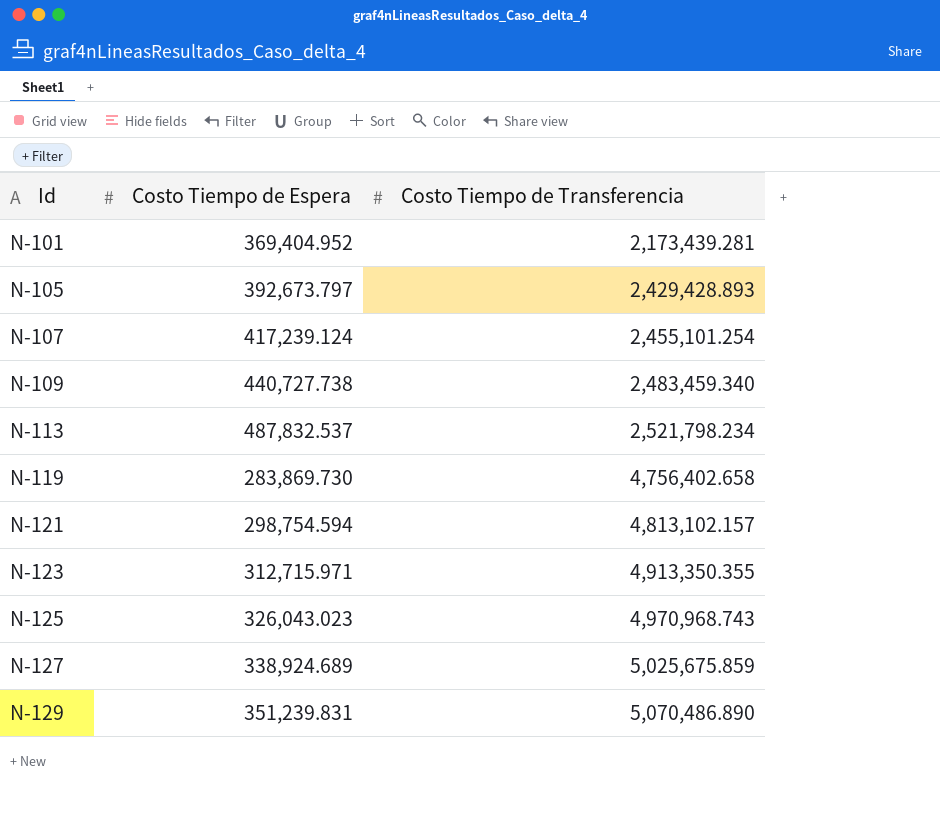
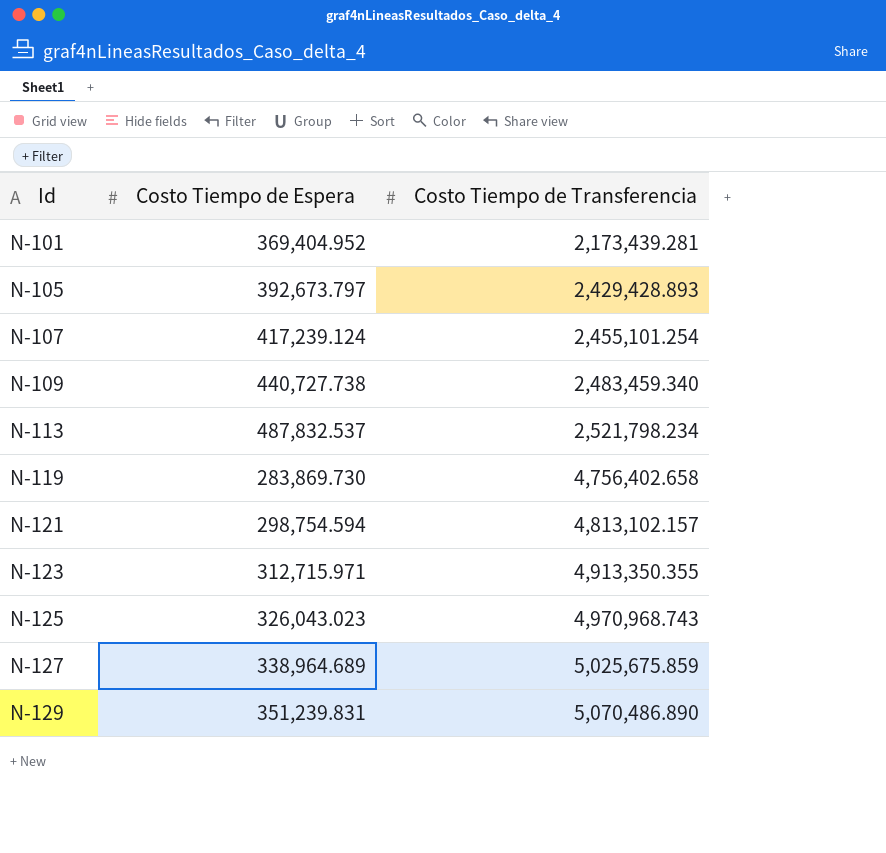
N-127 | Costo Tiempo de Espera: 338,924.689 -> 338,964.689

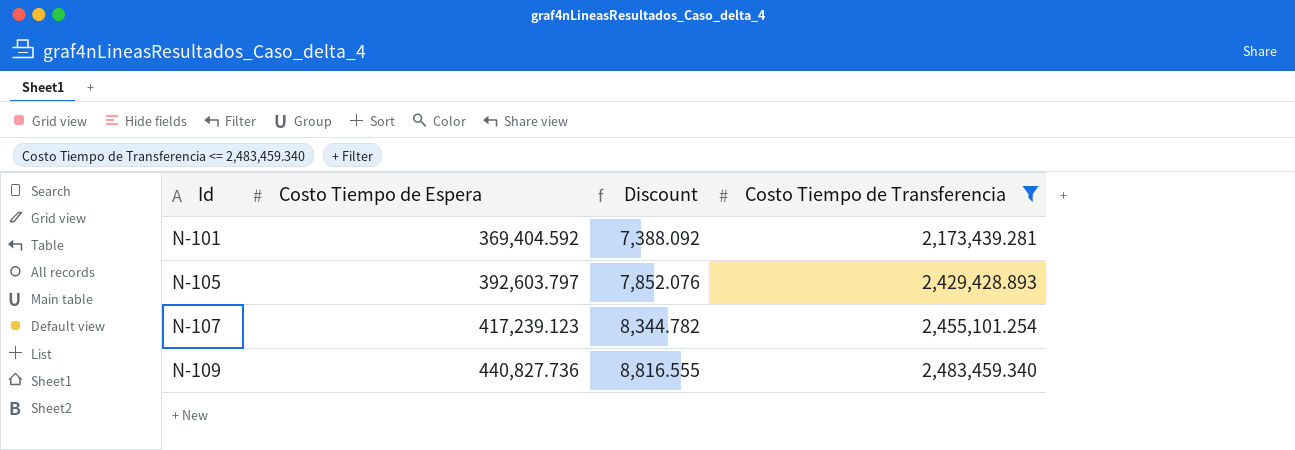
filter: none -> Costo Tiempo de Transferencia <= 2,483,459.340
column Discount | formula: none -> [Costo Tiempo de Espera] * 0.02
N-101 | Costo Tiempo de Espera: 369,404.952 -> 369,404.592
N-105 | Costo Tiempo de Espera: 392,673.797 -> 392,603.797
N-107 | Costo Tiempo de Espera: 417,239.124 -> 417,239.123
N-109 | Costo Tiempo de Espera: 440,727.738 -> 440,827.736

